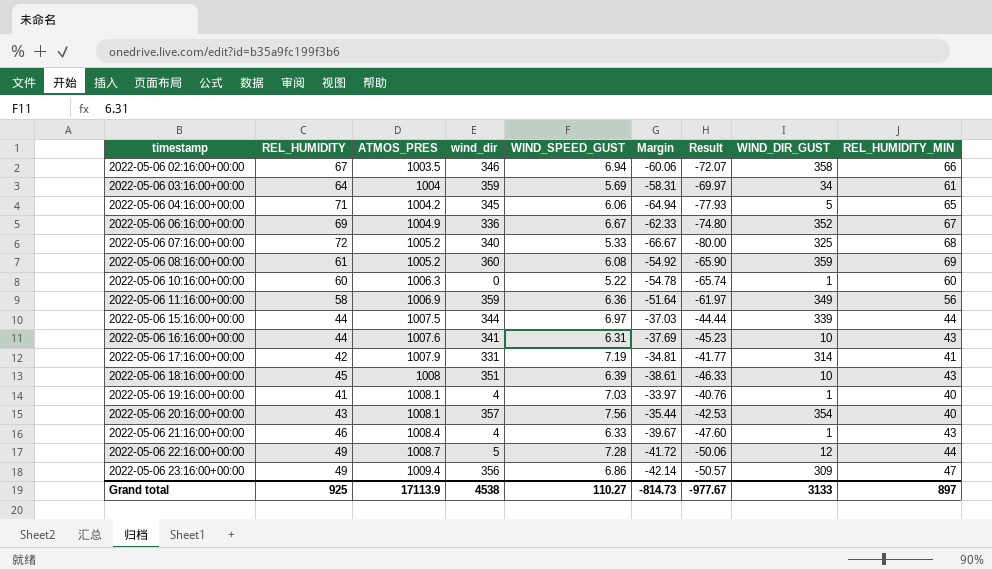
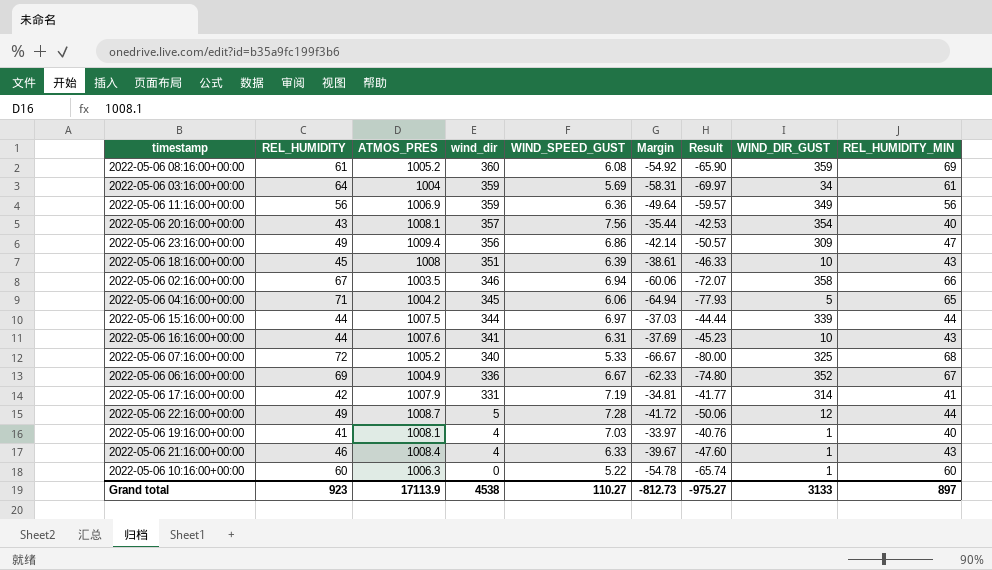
row order: timestamp ascending -> wind_dir descending
2022-05-06 11:16:00+00:00 | REL_HUMIDITY: 58 -> 56
2022-05-06 11:16:00+00:00 | Margin: -51.64 -> -49.64
2022-05-06 11:16:00+00:00 | Result: -61.97 -> -59.57
Grand total | REL_HUMIDITY: 925 -> 923
Grand total | Margin: -814.73 -> -812.73
Grand total | Result: -977.67 -> -975.27

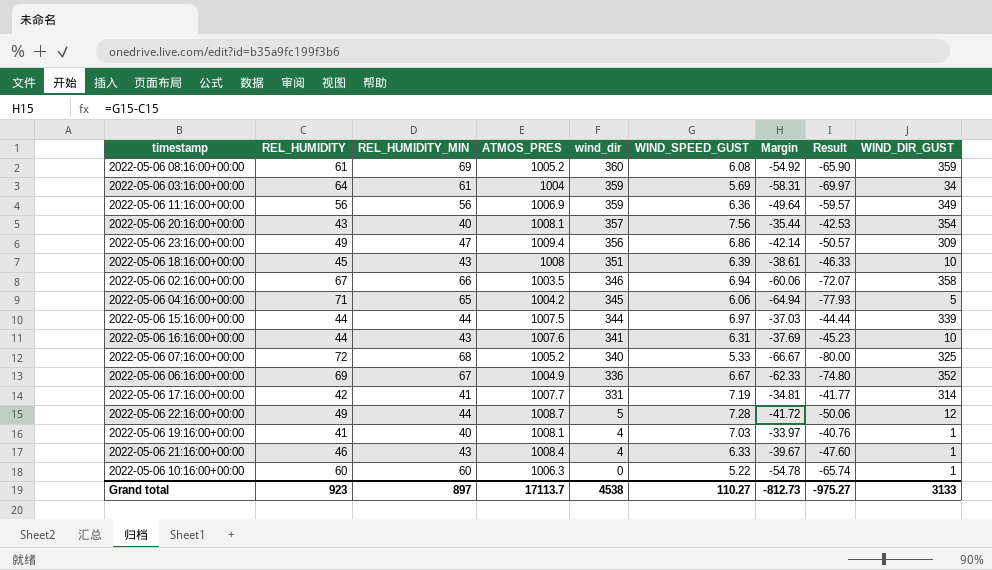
column REL_HUMIDITY_MIN | position: 9 -> 3
2022-05-06 17:16:00+00:00 | ATMOS_PRES: 1007.9 -> 1007.7
Grand total | ATMOS_PRES: 17113.9 -> 17113.7

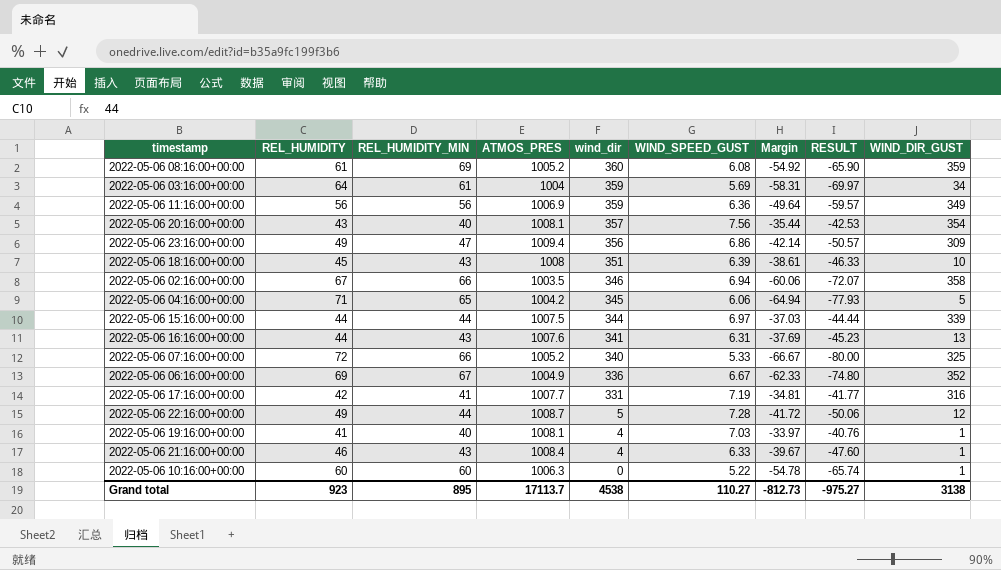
column name: Result -> RESULT
2022-05-06 16:16:00+00:00 | WIND_DIR_GUST: 10 -> 13
2022-05-06 07:16:00+00:00 | REL_HUMIDITY_MIN: 68 -> 66
2022-05-06 17:16:00+00:00 | WIND_DIR_GUST: 314 -> 316
Grand total | REL_HUMIDITY_MIN: 897 -> 895
Grand total | WIND_DIR_GUST: 3133 -> 3138

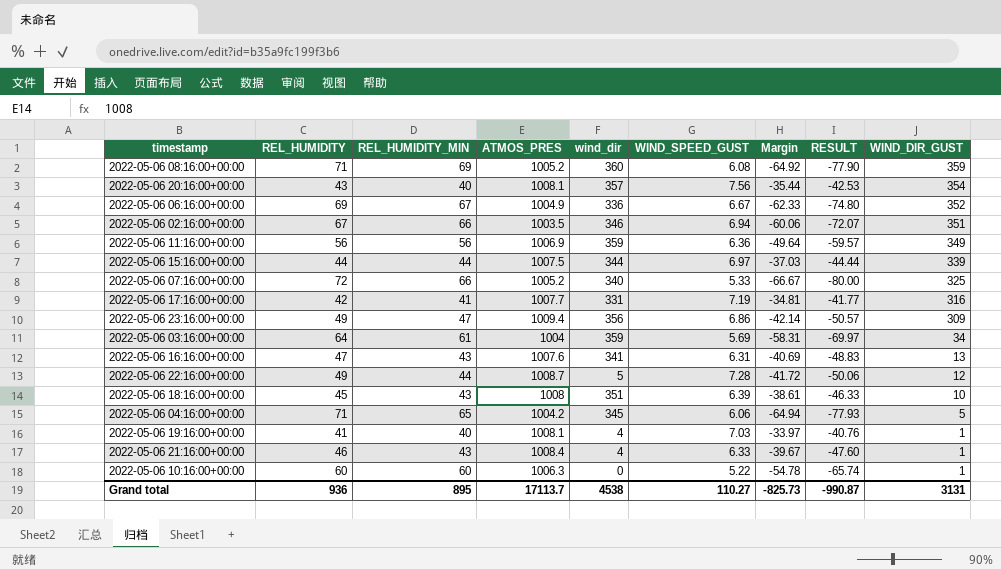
row order: wind_dir descending -> WIND_DIR_GUST descending
2022-05-06 08:16:00+00:00 | REL_HUMIDITY: 61 -> 71
2022-05-06 08:16:00+00:00 | Margin: -54.92 -> -64.92
2022-05-06 08:16:00+00:00 | RESULT: -65.90 -> -77.90
2022-05-06 02:16:00+00:00 | WIND_DIR_GUST: 358 -> 351
2022-05-06 16:16:00+00:00 | REL_HUMIDITY: 44 -> 47
2022-05-06 16:16:00+00:00 | Margin: -37.69 -> -40.69
2022-05-06 16:16:00+00:00 | RESULT: -45.23 -> -48.83
Grand total | REL_HUMIDITY: 923 -> 936
Grand total | Margin: -812.73 -> -825.73
Grand total | RESULT: -975.27 -> -990.87
Grand total | WIND_DIR_GUST: 3138 -> 3131

